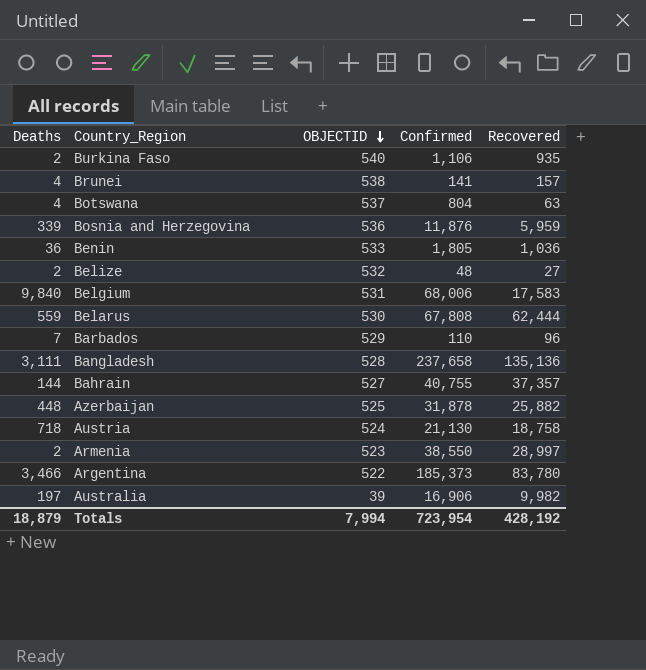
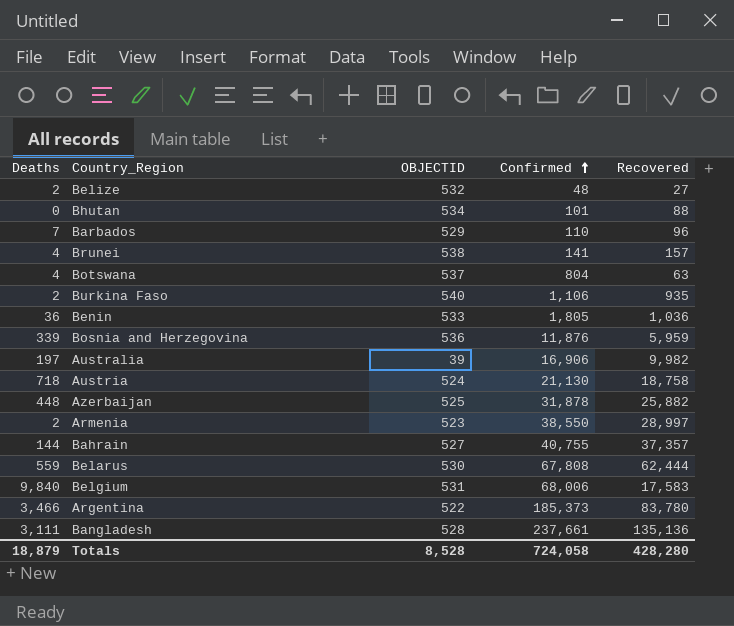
row order: OBJECTID descending -> Confirmed ascending
row Bhutan: none -> 0 | 534 | 101 | 88
Bangladesh | Confirmed: 237,658 -> 237,661
Totals | OBJECTID: 7,994 -> 8,528
Totals | Confirmed: 723,954 -> 724,058
Totals | Recovered: 428,192 -> 428,280

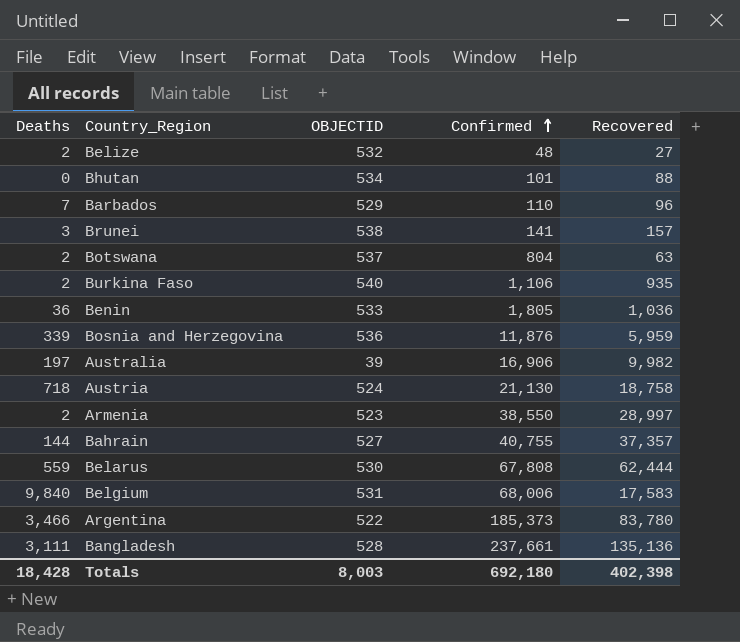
row Azerbaijan: 448 | 525 | 31,878 | 25,882 -> none
Brunei | Deaths: 4 -> 3
Botswana | Deaths: 4 -> 2
Totals | Deaths: 18,879 -> 18,428
Totals | OBJECTID: 8,528 -> 8,003
Totals | Confirmed: 724,058 -> 692,180
Totals | Recovered: 428,280 -> 402,398

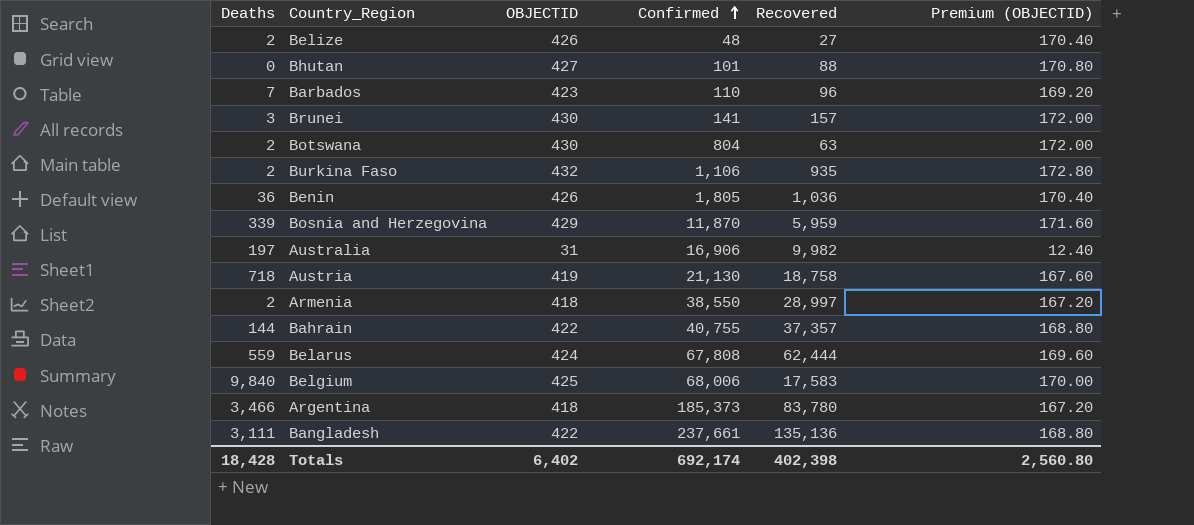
column Premium (OBJECTID) | formula: none -> [OBJECTID] * 0.4
Belize | OBJECTID: 532 -> 426
Bhutan | OBJECTID: 534 -> 427
Barbados | OBJECTID: 529 -> 423
Brunei | OBJECTID: 538 -> 430
Botswana | OBJECTID: 537 -> 430
Burkina Faso | OBJECTID: 540 -> 432
Benin | OBJECTID: 533 -> 426
Bosnia and Herzegovina | OBJECTID: 536 -> 429
Bosnia and Herzegovina | Confirmed: 11,876 -> 11,870
Australia | OBJECTID: 39 -> 31
Austria | OBJECTID: 524 -> 419
Armenia | OBJECTID: 523 -> 418
Bahrain | OBJECTID: 527 -> 422
Belarus | OBJECTID: 530 -> 424
Belgium | OBJECTID: 531 -> 425
Argentina | OBJECTID: 522 -> 418
Bangladesh | OBJECTID: 528 -> 422
Totals | OBJECTID: 8,003 -> 6,402
Totals | Confirmed: 692,180 -> 692,174

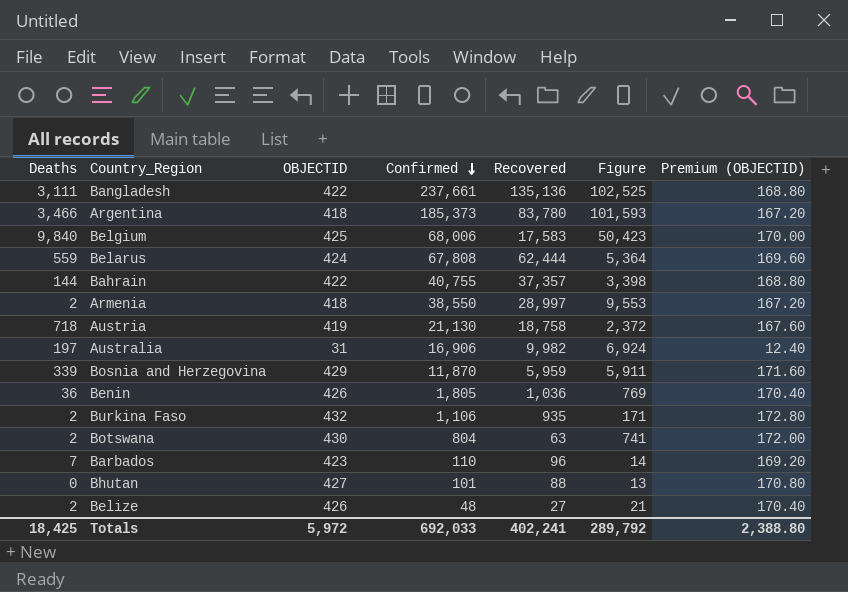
row order: Confirmed ascending -> Confirmed descending
column Figure | formula: none -> [Confirmed] - [Recovered]
row Brunei: 3 | 430 | 141 | 157 | 172.00 -> none
Totals | Deaths: 18,428 -> 18,425
Totals | OBJECTID: 6,402 -> 5,972
Totals | Confirmed: 692,174 -> 692,033
Totals | Recovered: 402,398 -> 402,241
Totals | Premium (OBJECTID): 2,560.80 -> 2,388.80

